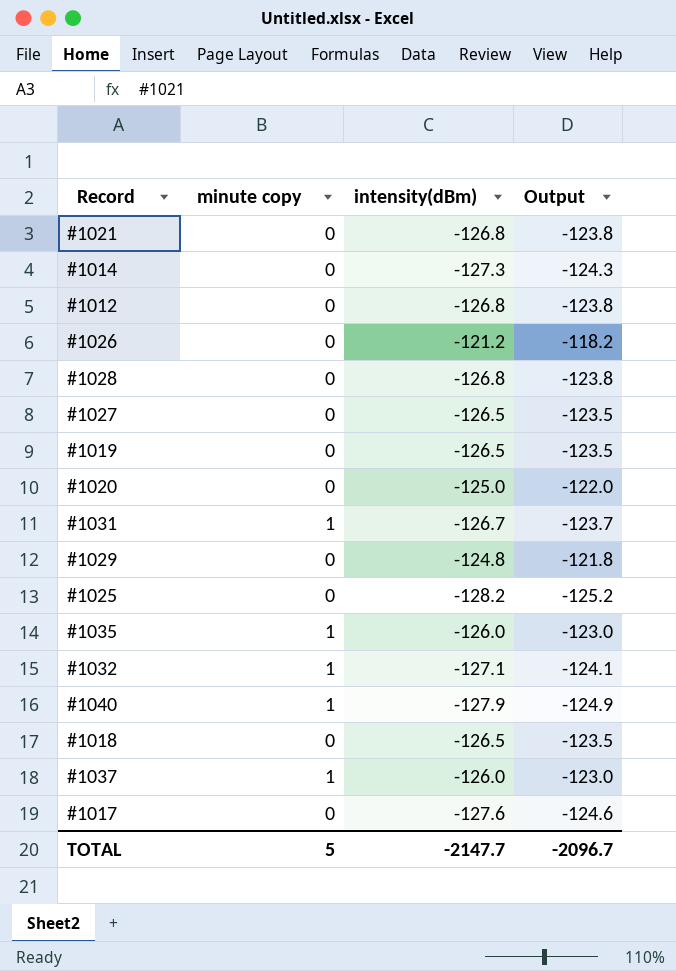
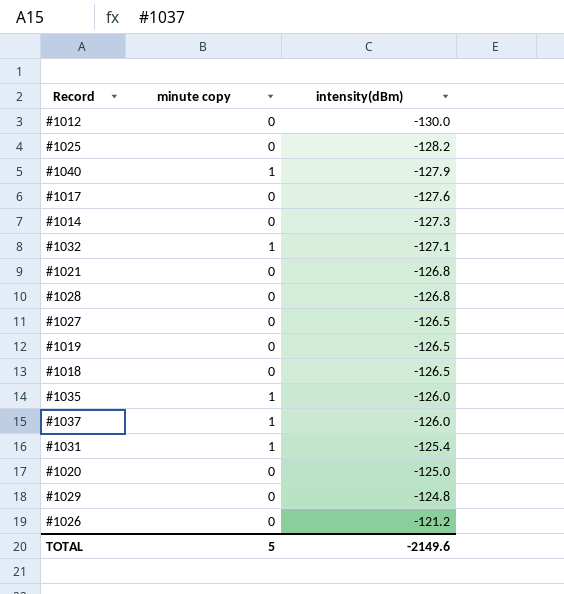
row order: none -> intensity(dBm) ascending
column Output | formula: [intensity(dBm)] + 3 -> none
#1012 | intensity(dBm): -126.8 -> -130.0
#1031 | intensity(dBm): -126.7 -> -125.4
TOTAL | intensity(dBm): -2147.7 -> -2149.6

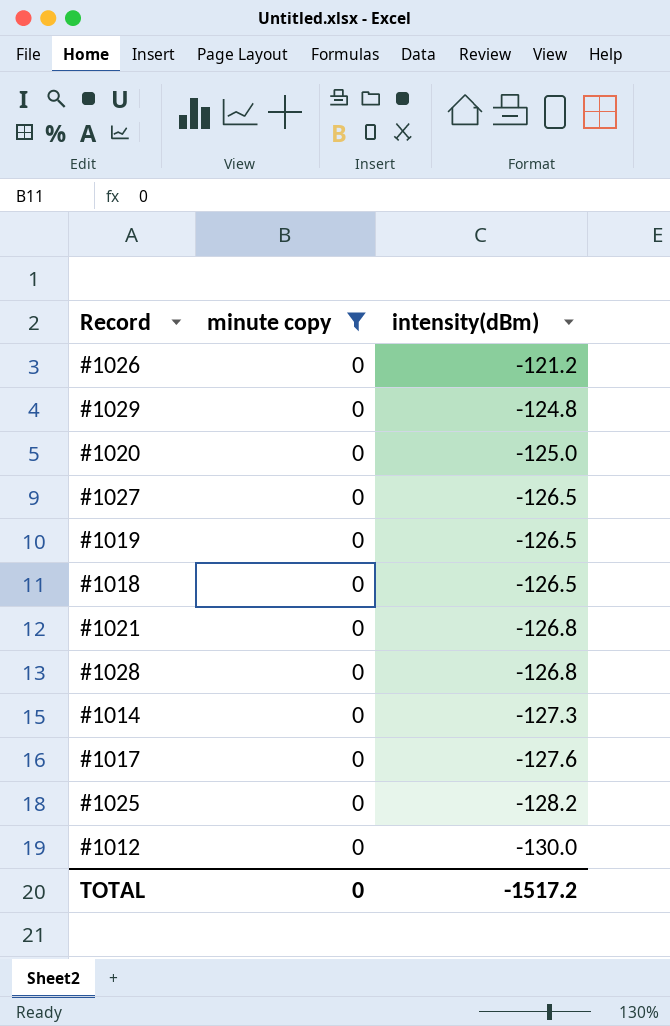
filter: none -> minute copy = 0
row order: intensity(dBm) ascending -> intensity(dBm) descending
TOTAL | minute copy: 5 -> 0
TOTAL | intensity(dBm): -2149.6 -> -1517.2

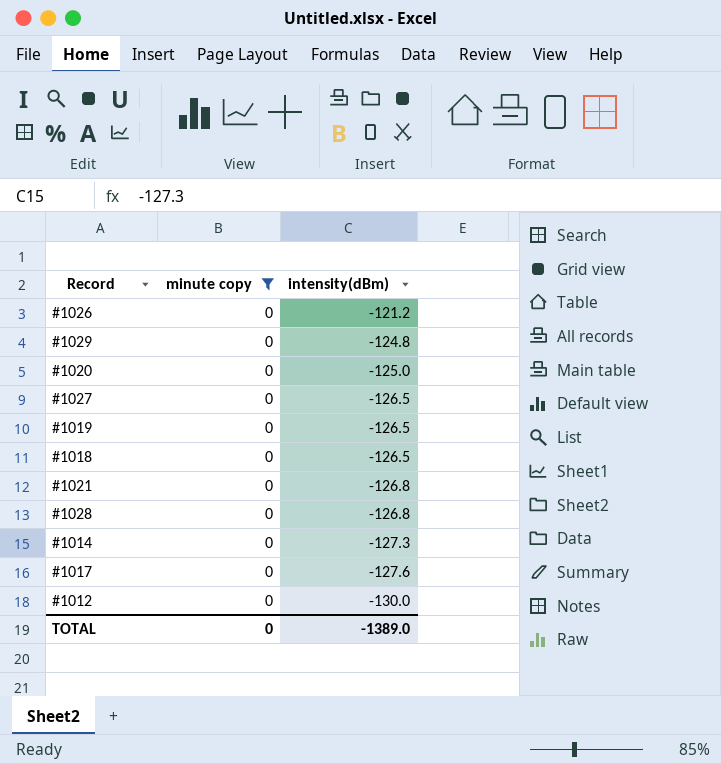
row #1025: 0 | -128.2 -> none
TOTAL | intensity(dBm): -1517.2 -> -1389.0

